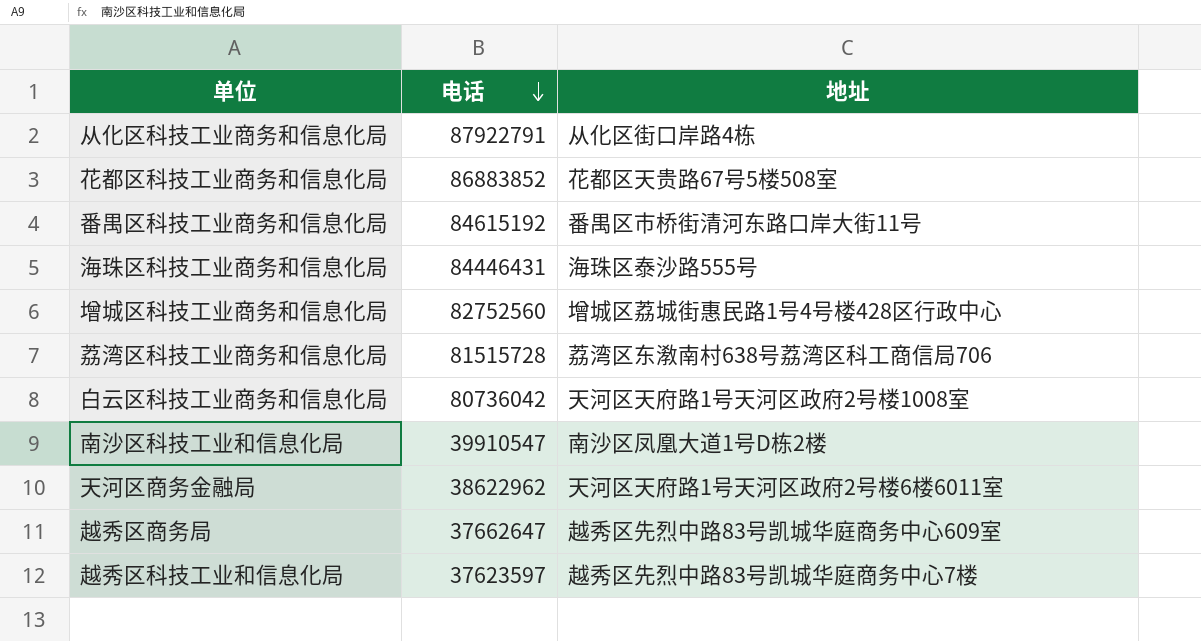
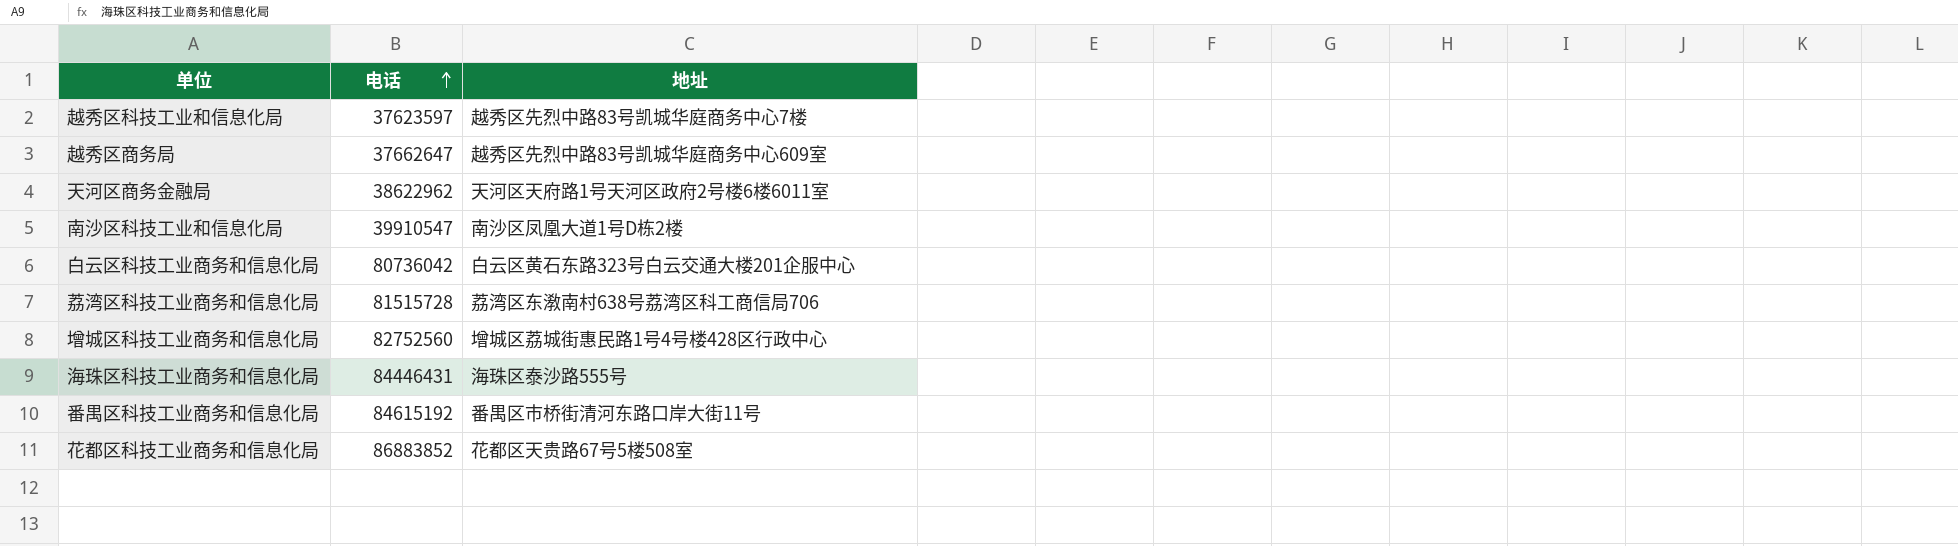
row order: 电话 descending -> 电话 ascending
row 从化区科技工业商务和信息化局: 87922791 | 从化区街口岸路4栋 -> none
白云区科技工业商务和信息化局 | 地址: 天河区天府路1号天河区政府2号楼1008室 -> 白云区黄石东路323号白云交通大楼201企服中心

